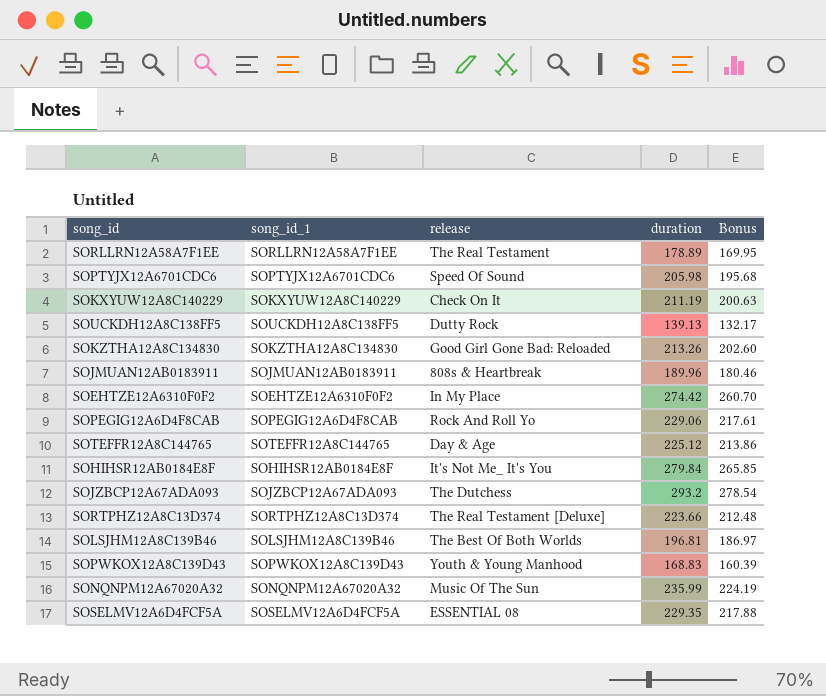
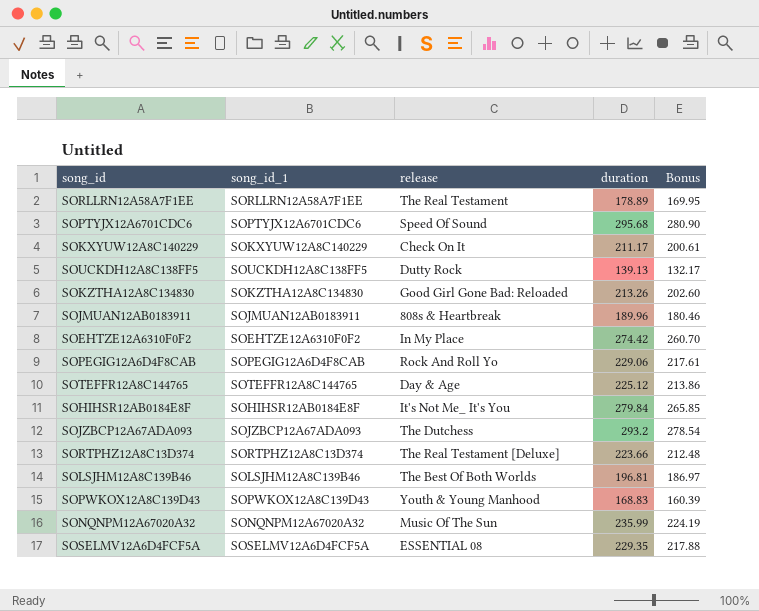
SOPTYJX12A6701CDC6 | duration: 205.98 -> 295.68
SOPTYJX12A6701CDC6 | Bonus: 195.68 -> 280.90
SOKXYUW12A8C140229 | duration: 211.19 -> 211.17
SOKXYUW12A8C140229 | Bonus: 200.63 -> 200.61

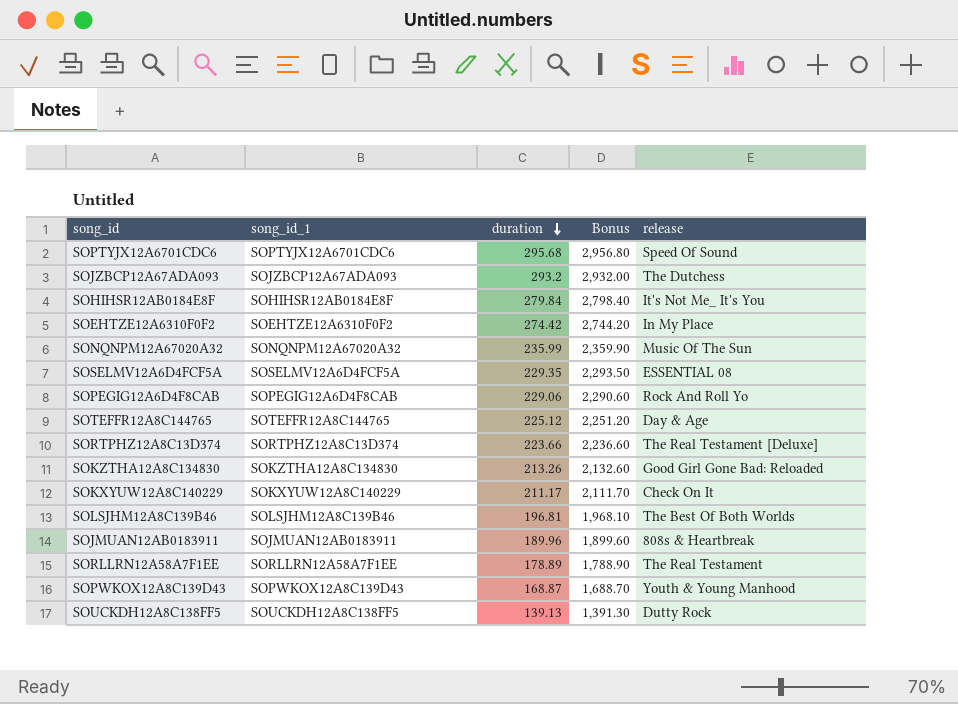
row order: none -> duration descending
column Bonus | formula: [duration] * 0.95 -> [duration] * 10
column release | position: 3 -> 5
SOPWKOX12A8C139D43 | duration: 168.83 -> 168.87

